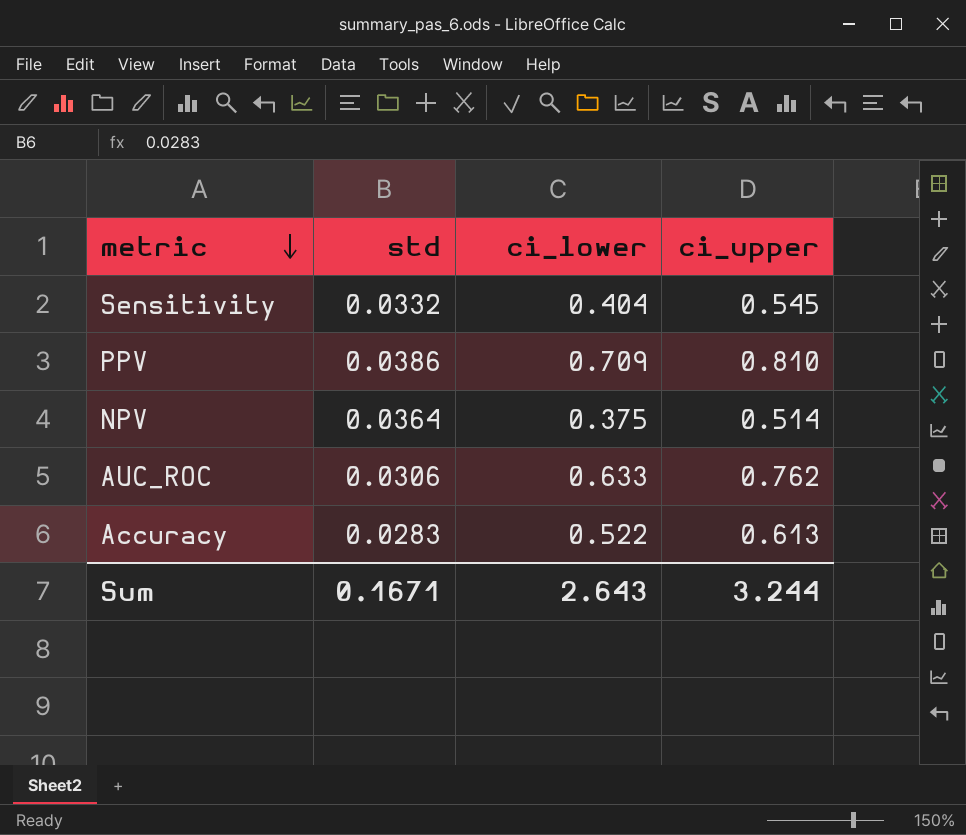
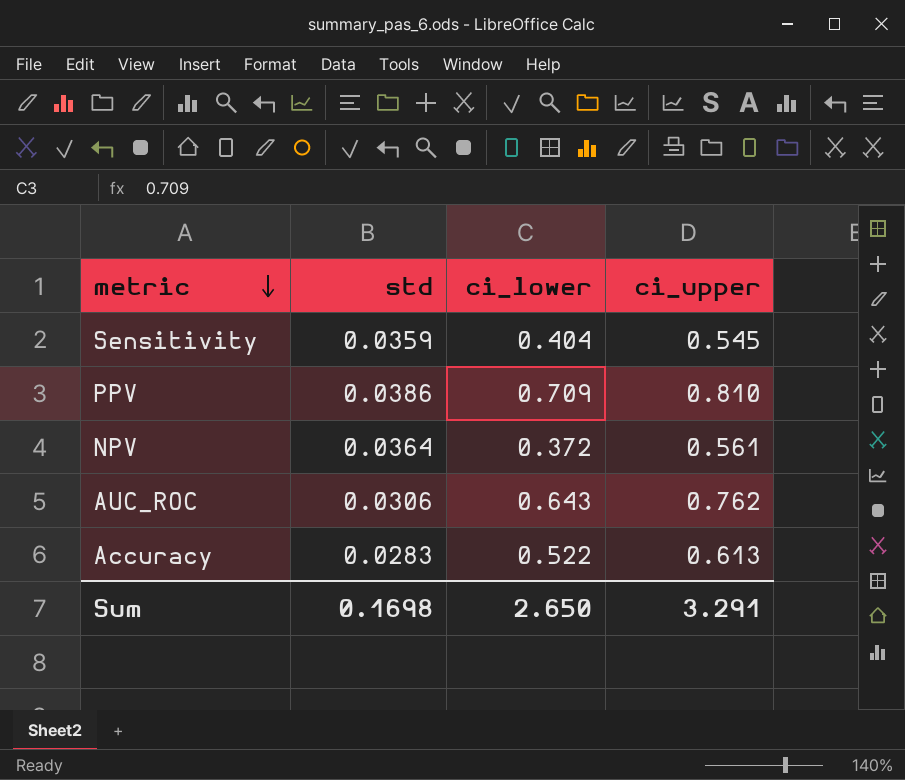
Sensitivity | std: 0.0332 -> 0.0359
NPV | ci_lower: 0.375 -> 0.372
NPV | ci_upper: 0.514 -> 0.561
AUC_ROC | ci_lower: 0.633 -> 0.643
Sum | std: 0.1671 -> 0.1698
Sum | ci_lower: 2.643 -> 2.650
Sum | ci_upper: 3.244 -> 3.291

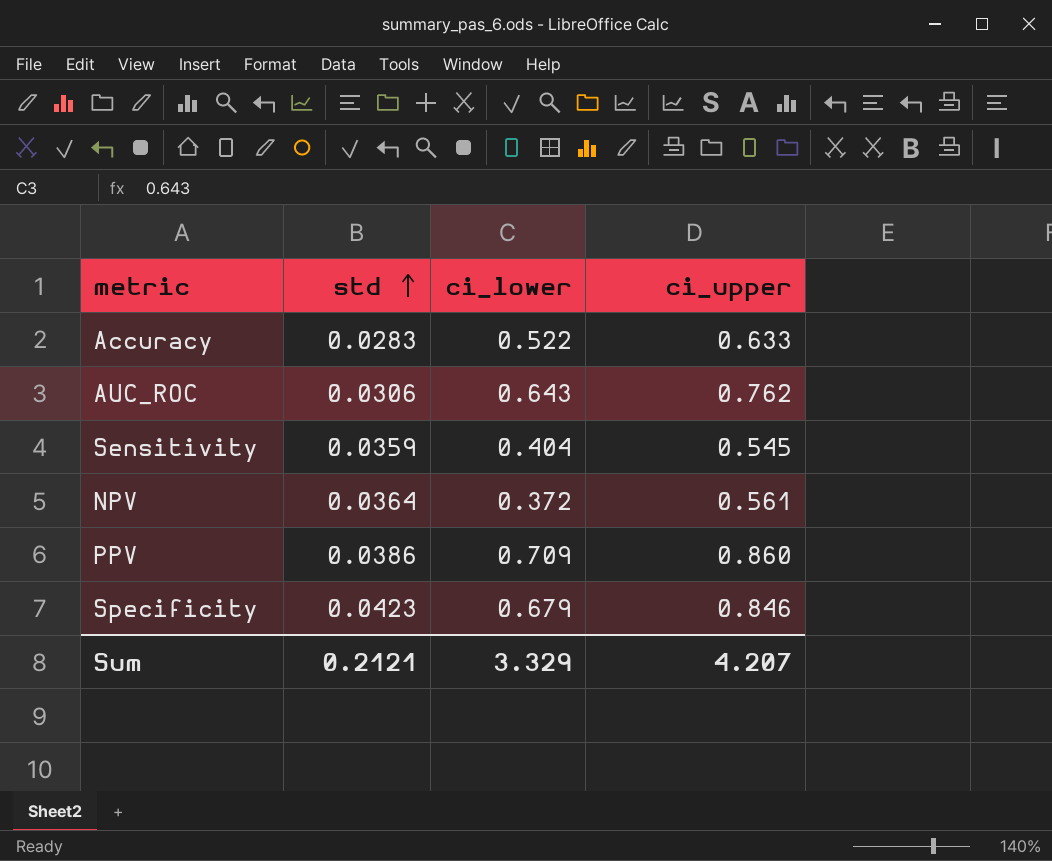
row order: metric descending -> std ascending
Accuracy | ci_upper: 0.613 -> 0.633
PPV | ci_upper: 0.810 -> 0.860
row Specificity: none -> 0.0423 | 0.679 | 0.846
Sum | std: 0.1698 -> 0.2121
Sum | ci_lower: 2.650 -> 3.329
Sum | ci_upper: 3.291 -> 4.207

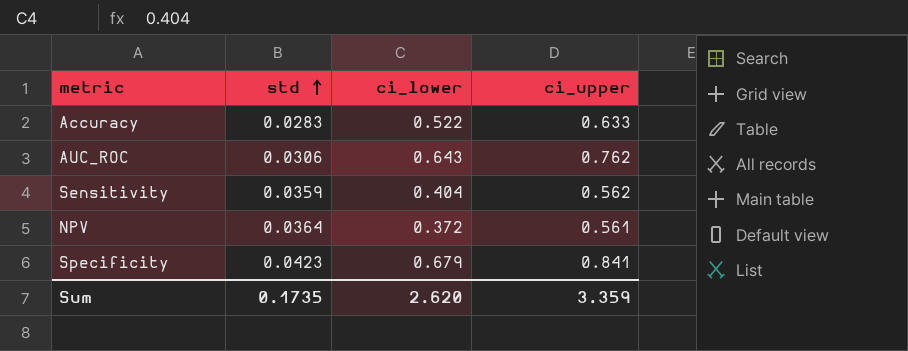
row PPV: 0.0386 | 0.709 | 0.860 -> none
Sensitivity | ci_upper: 0.545 -> 0.562
Specificity | ci_upper: 0.846 -> 0.841
Sum | std: 0.2121 -> 0.1735
Sum | ci_lower: 3.329 -> 2.620
Sum | ci_upper: 4.207 -> 3.359

